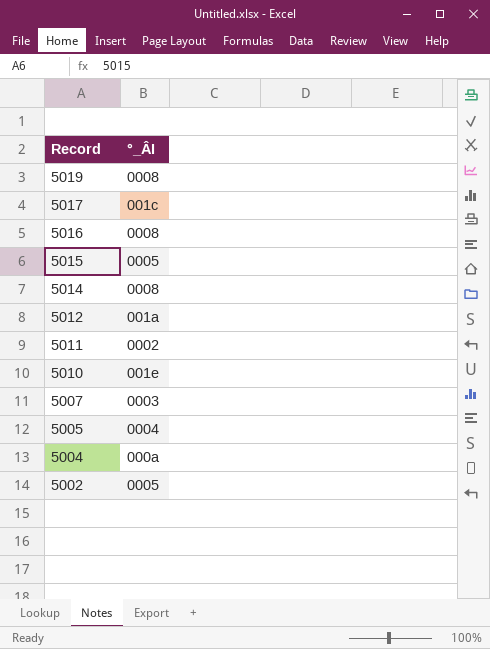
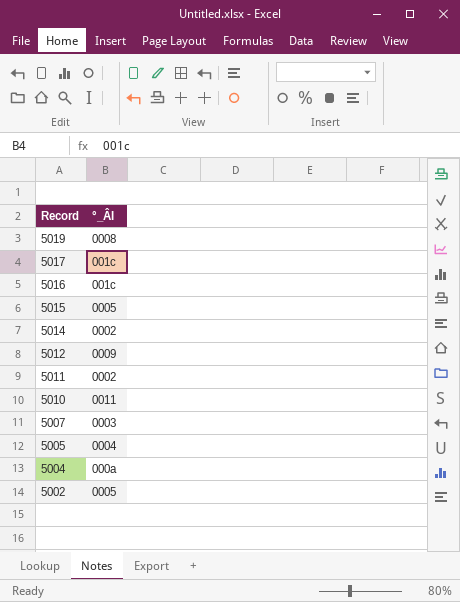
5016 | °_ÂI: 0008 -> 001c
5014 | °_ÂI: 0008 -> 0002
5012 | °_ÂI: 001a -> 0009
5010 | °_ÂI: 001e -> 0011

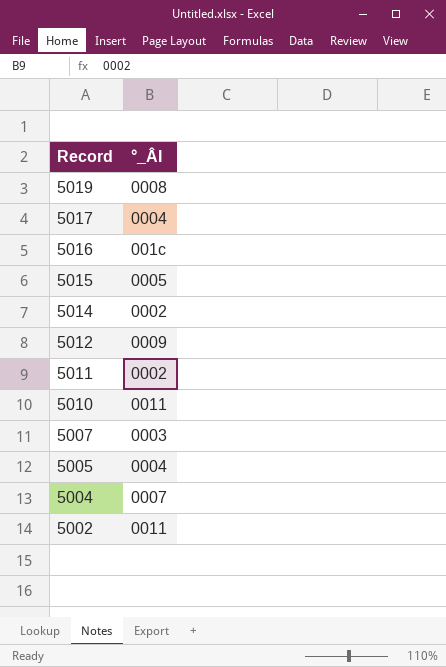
5017 | °_ÂI: 001c -> 0004
5004 | °_ÂI: 000a -> 0007
5002 | °_ÂI: 0005 -> 0011

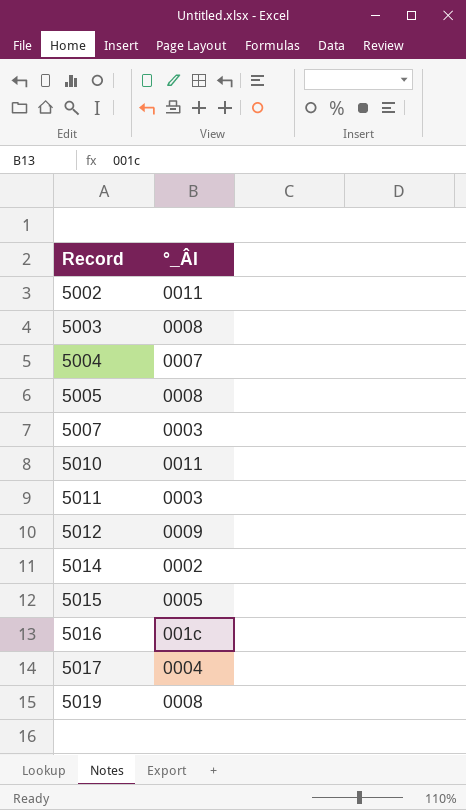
row order: Record descending -> Record ascending
row 5003: none -> 0008
5005 | °_ÂI: 0004 -> 0008
5011 | °_ÂI: 0002 -> 0003

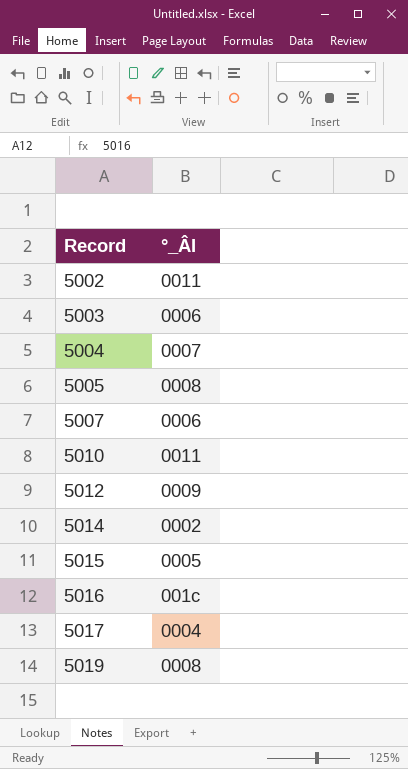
row 5011: 0003 -> none
5003 | °_ÂI: 0008 -> 0006
5007 | °_ÂI: 0003 -> 0006

